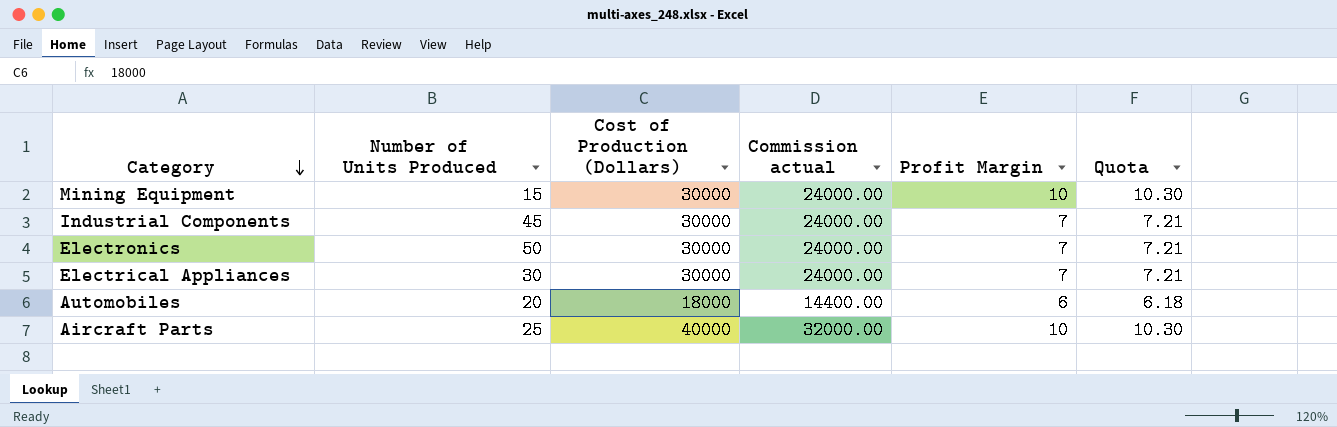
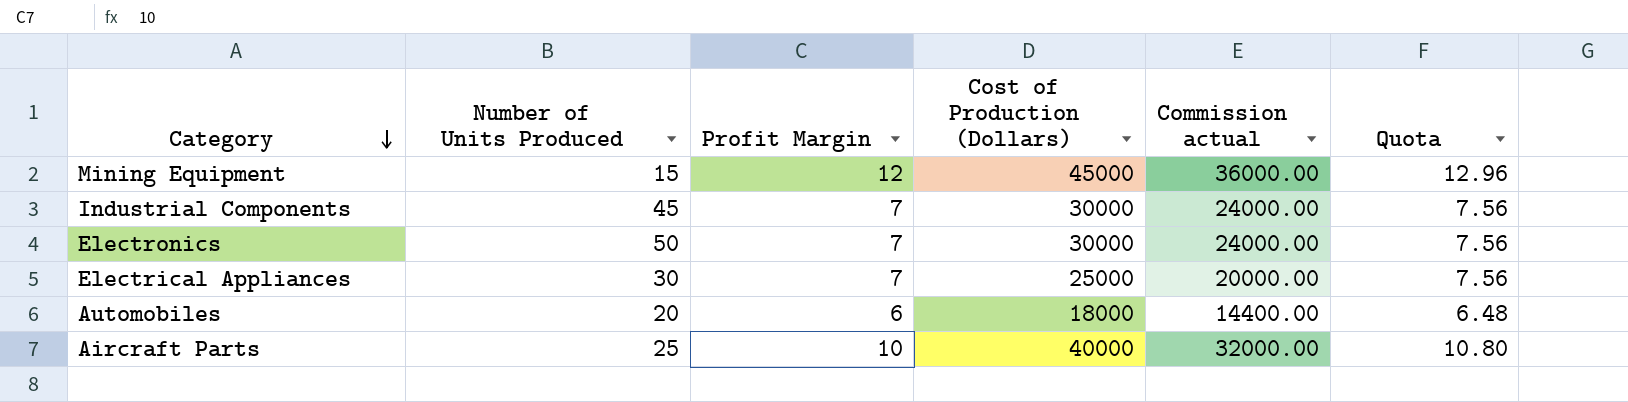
column Profit Margin | position: 5 -> 3
column Quota | formula: [Profit Margin] * 1.03 -> [Profit Margin] * 1.08
Mining Equipment | Profit Margin: 10 -> 12
Mining Equipment | Cost of Production (Dollars): 30000 -> 45000
Mining Equipment | Commission actual: 24000.00 -> 36000.00
Electrical Appliances | Cost of Production (Dollars): 30000 -> 25000
Electrical Appliances | Commission actual: 24000.00 -> 20000.00

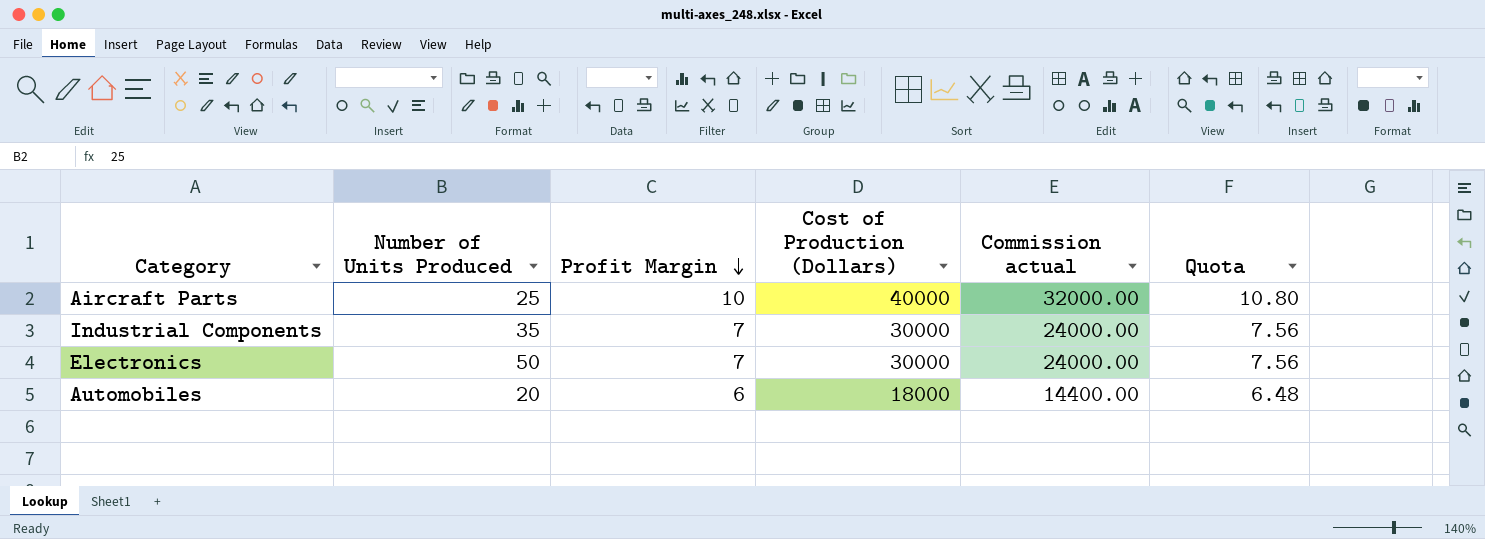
row order: Category descending -> Profit Margin descending
row Mining Equipment: 15 | 12 | 45000 | 36000.00 | 12.96 -> none
row Electrical Appliances: 30 | 7 | 25000 | 20000.00 | 7.56 -> none
Industrial Components | Number of Units Produced: 45 -> 35

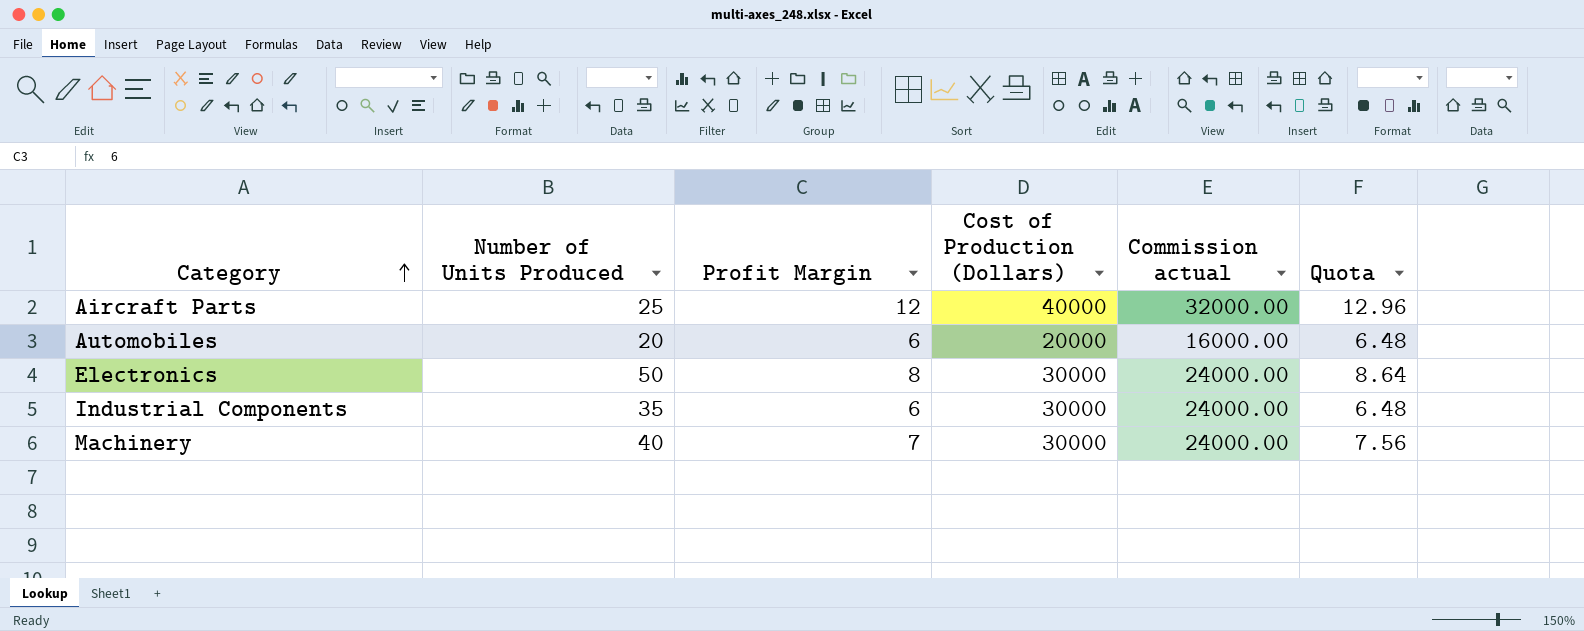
row order: Profit Margin descending -> Category ascending
Aircraft Parts | Profit Margin: 10 -> 12
Aircraft Parts | Quota: 10.80 -> 12.96
Automobiles | Cost of Production (Dollars): 18000 -> 20000
Automobiles | Commission actual: 14400.00 -> 16000.00
Electronics | Profit Margin: 7 -> 8
Electronics | Quota: 7.56 -> 8.64
Industrial Components | Profit Margin: 7 -> 6
Industrial Components | Quota: 7.56 -> 6.48
row Machinery: none -> 40 | 7 | 30000 | 24000.00 | 7.56

